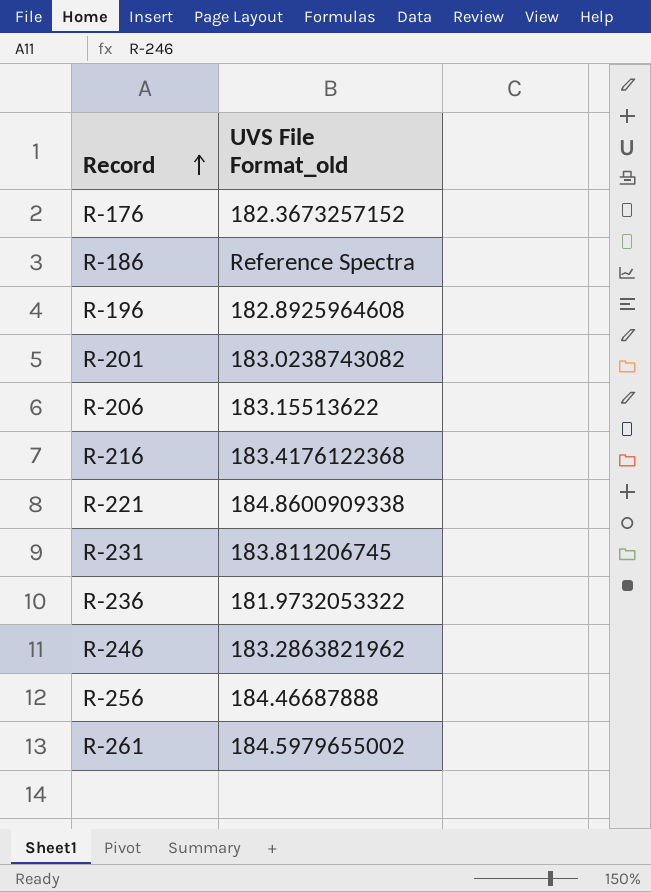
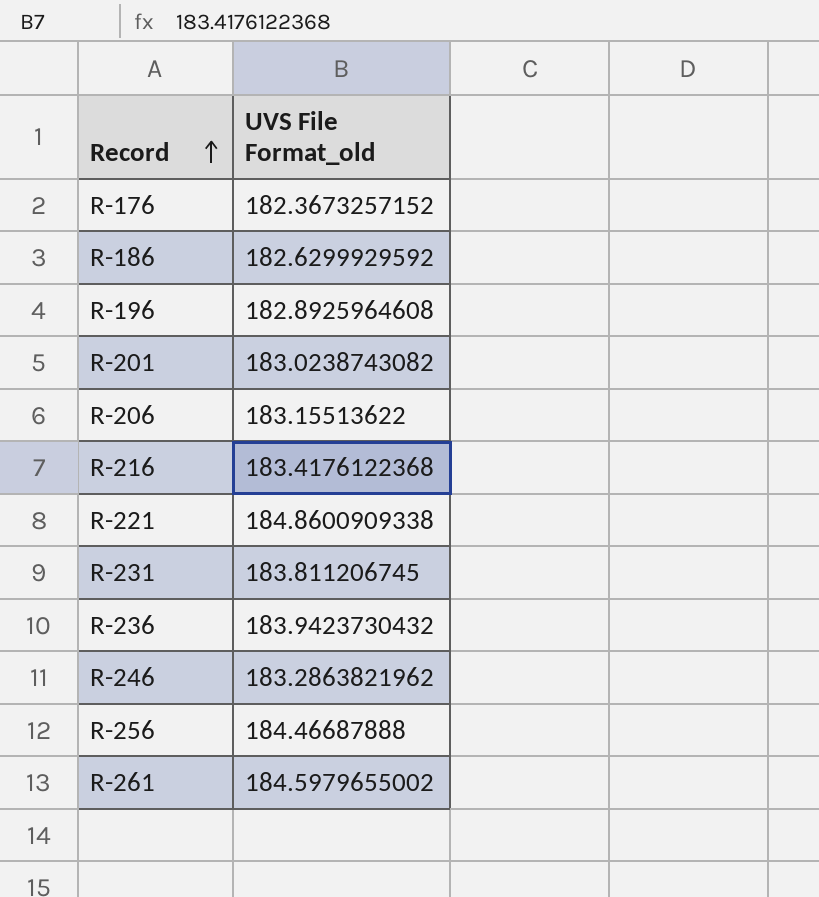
R-186 | UVS File Format_old: Reference Spectra -> 182.6299929592
R-236 | UVS File Format_old: 181.9732053322 -> 183.9423730432

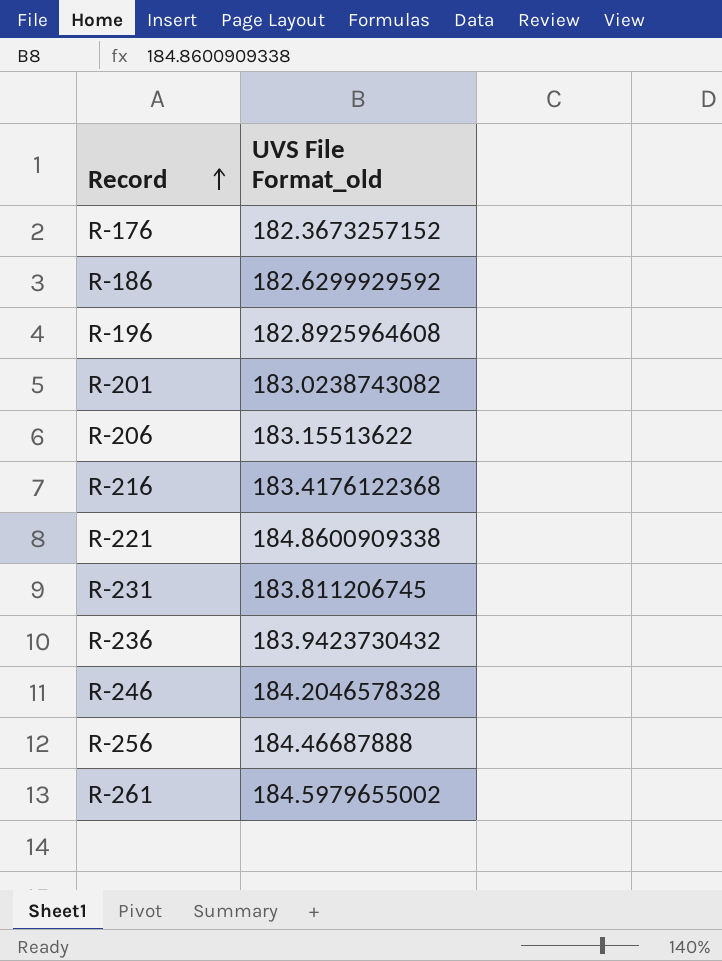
R-246 | UVS File Format_old: 183.2863821962 -> 184.2046578328

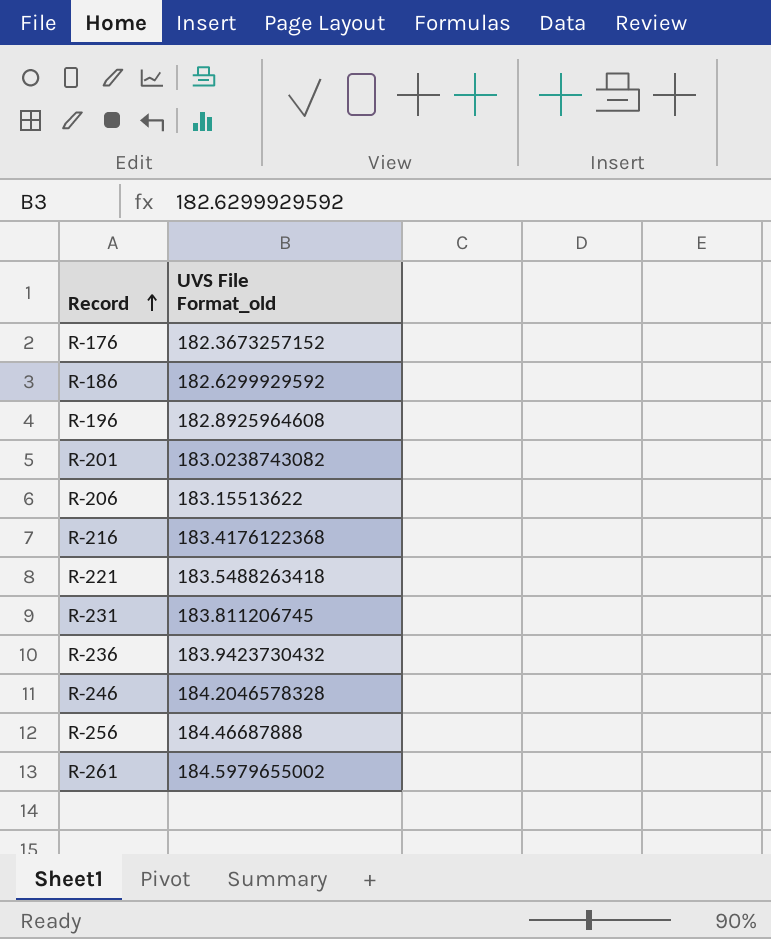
R-221 | UVS File Format_old: 184.8600909338 -> 183.5488263418

